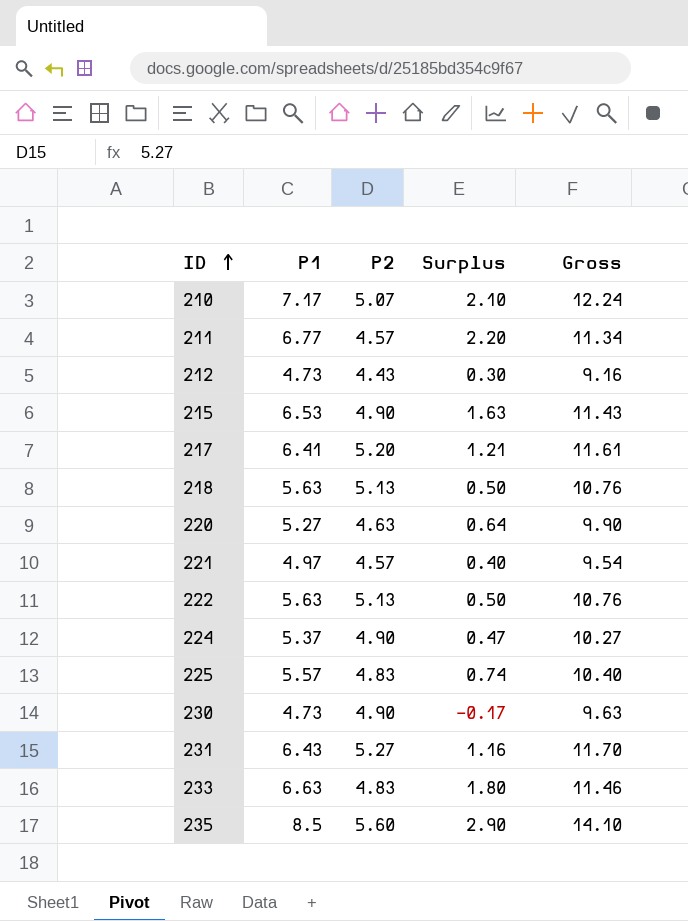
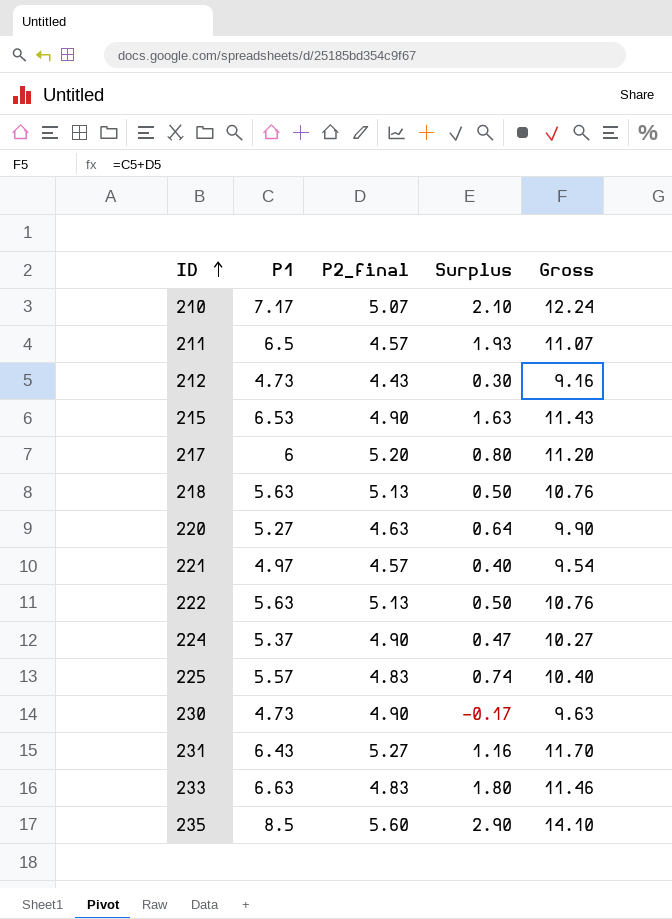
column name: P2 -> P2_final
211 | P1: 6.77 -> 6.5
211 | Surplus: 2.20 -> 1.93
211 | Gross: 11.34 -> 11.07
217 | P1: 6.41 -> 6
217 | Surplus: 1.21 -> 0.80
217 | Gross: 11.61 -> 11.20

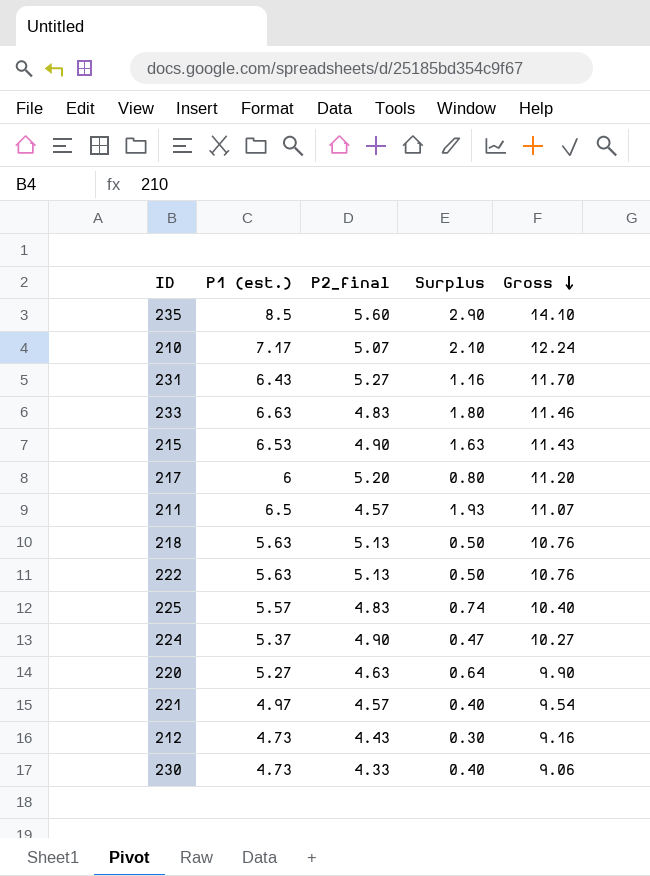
row order: ID ascending -> Gross descending
column name: P1 -> P1 (est.)
230 | P2_final: 4.90 -> 4.33
230 | Surplus: -0.17 -> 0.40
230 | Gross: 9.63 -> 9.06

